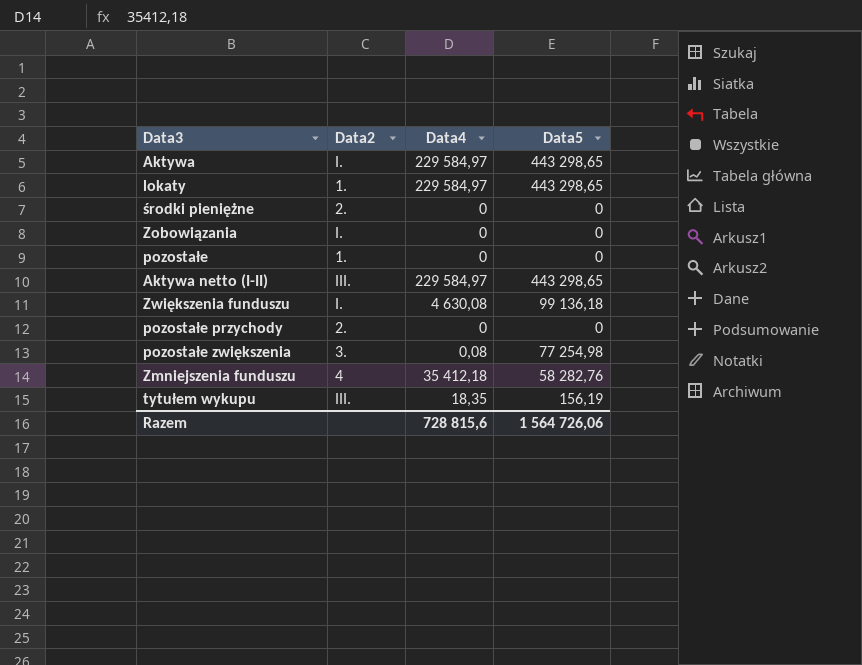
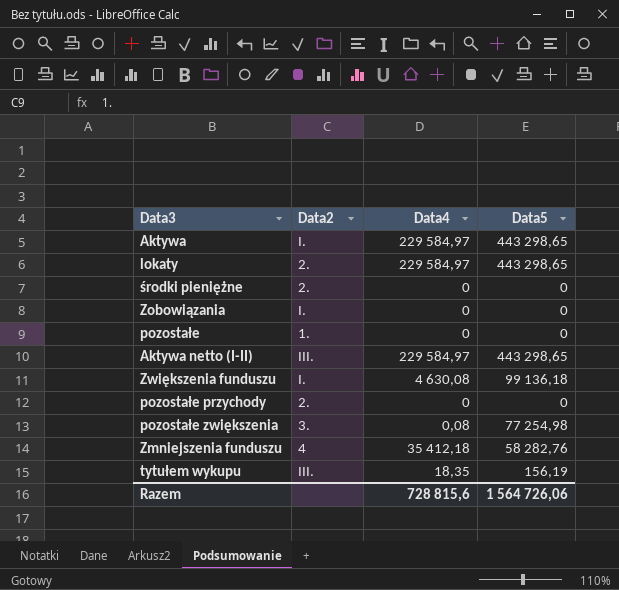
lokaty | Data2: 1. -> 2.

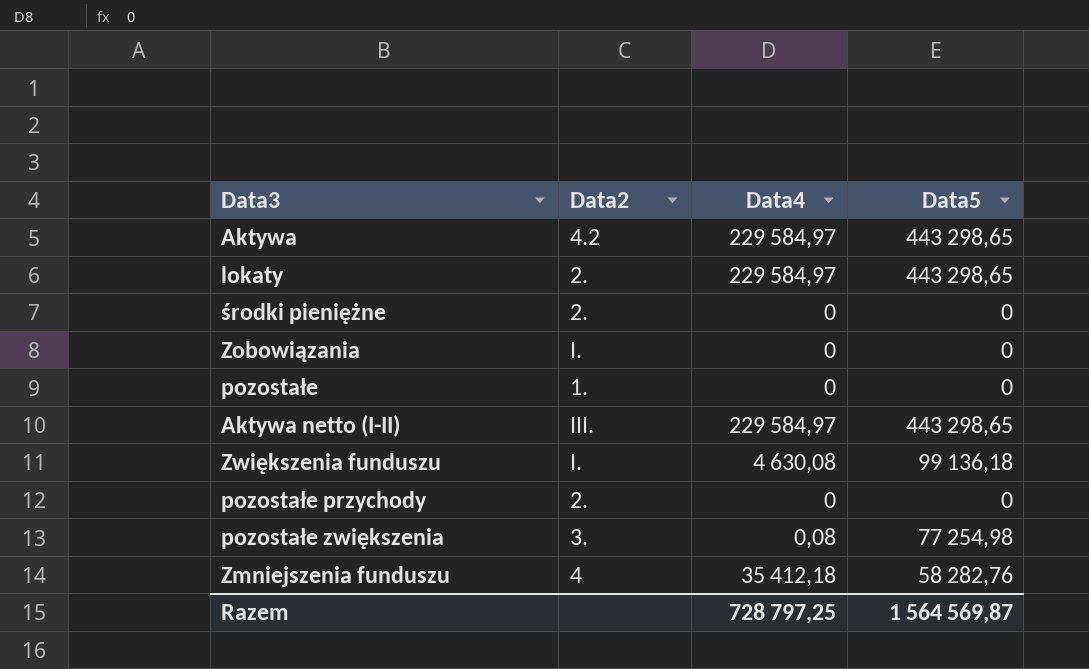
row tytułem wykupu: III. | 18,35 | 156,19 -> none
Aktywa | Data2: I. -> 4.2
Razem | Data4: 728 815,6 -> 728 797,25
Razem | Data5: 1 564 726,06 -> 1 564 569,87

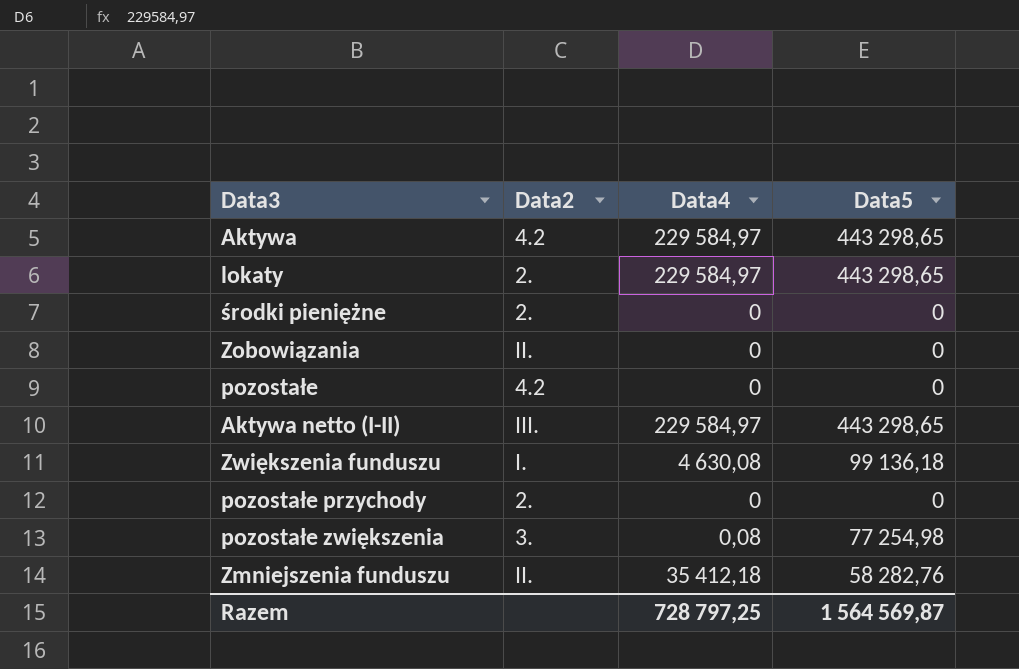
Zobowiązania | Data2: I. -> II.
pozostałe | Data2: 1. -> 4.2
Zmniejszenia funduszu | Data2: 4 -> II.

